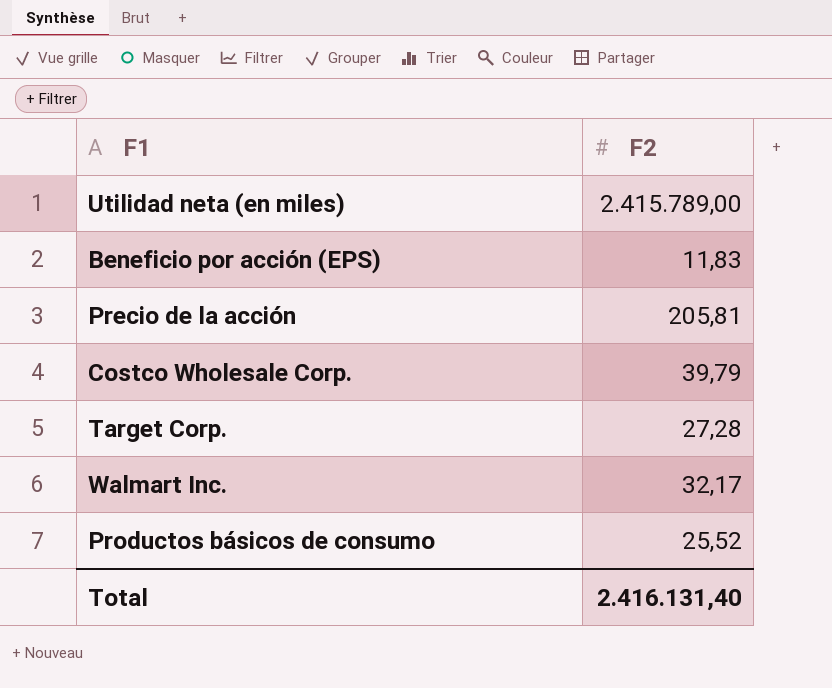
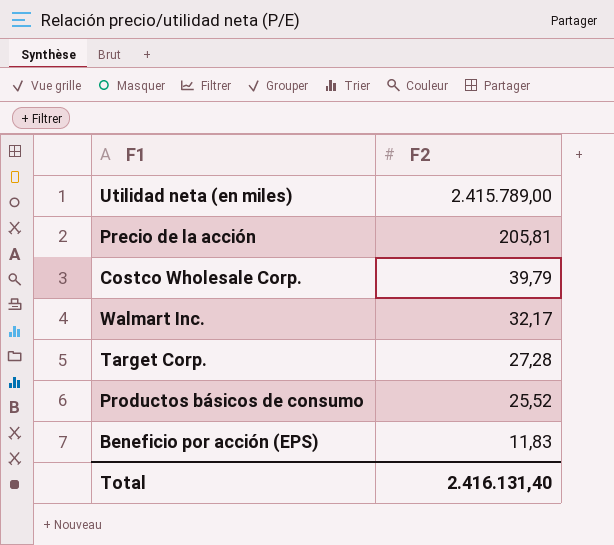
row order: none -> F2 descending

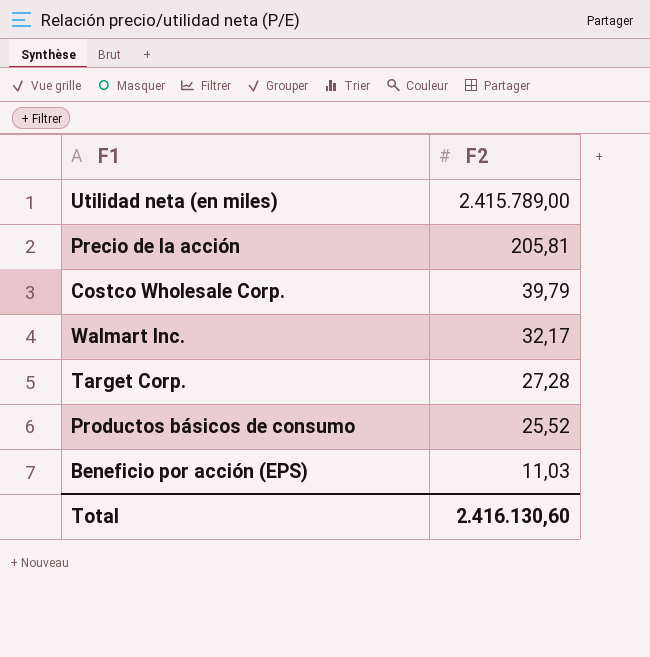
Beneficio por acción (EPS) | F2: 11,83 -> 11,03
Total | F2: 2.416.131,40 -> 2.416.130,60

